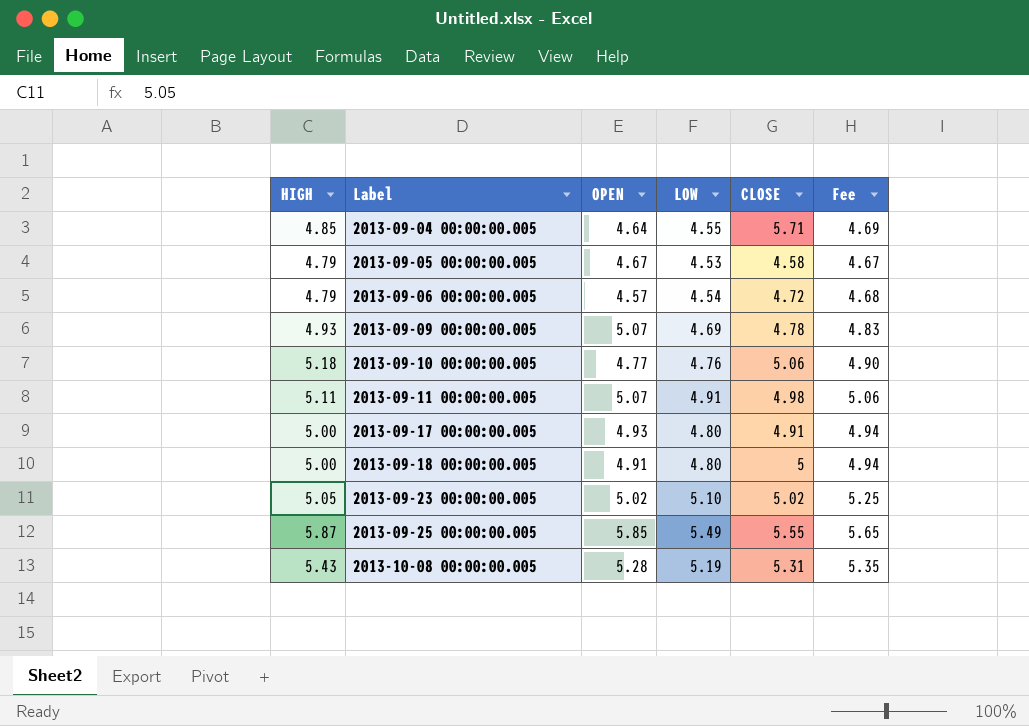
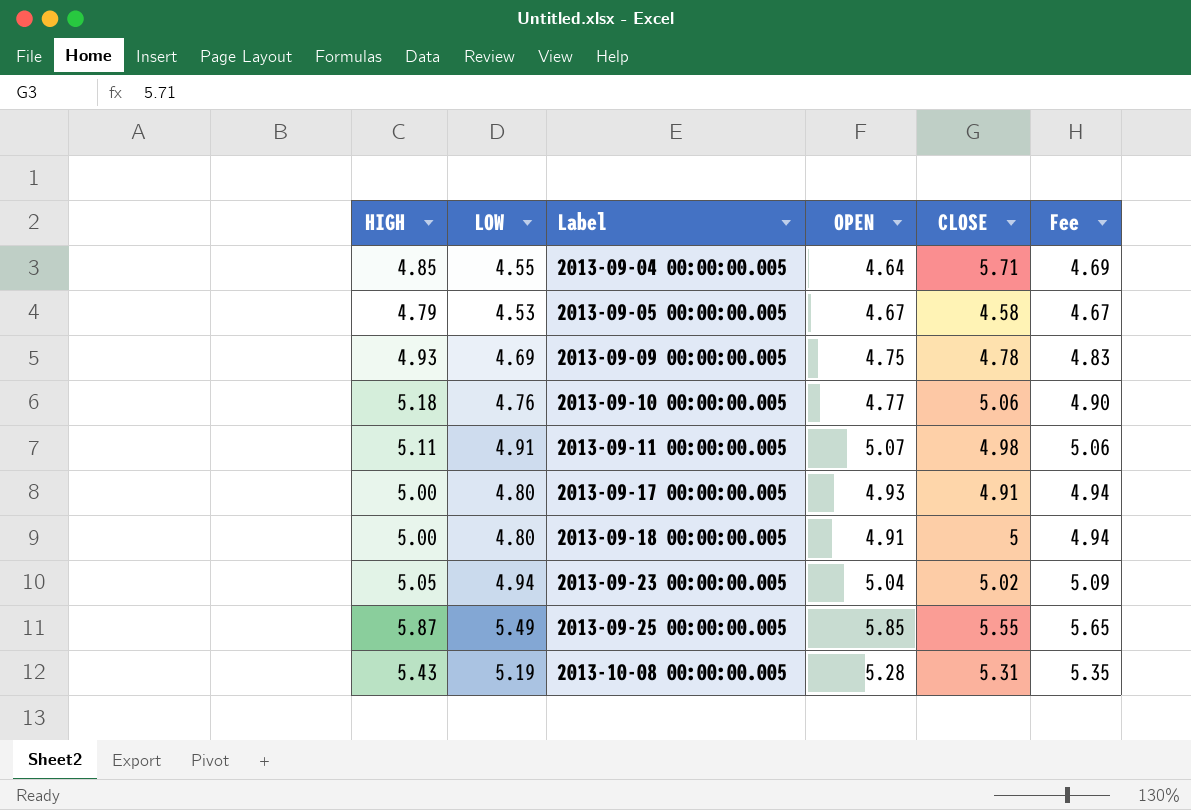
column LOW | position: 4 -> 2
row 2013-09-06 00:00:00.005: 4.79 | 4.57 | 4.54 | 4.72 | 4.68 -> none
2013-09-09 00:00:00.005 | OPEN: 5.07 -> 4.75
2013-09-23 00:00:00.005 | LOW: 5.10 -> 4.94
2013-09-23 00:00:00.005 | OPEN: 5.02 -> 5.04
2013-09-23 00:00:00.005 | Fee: 5.25 -> 5.09

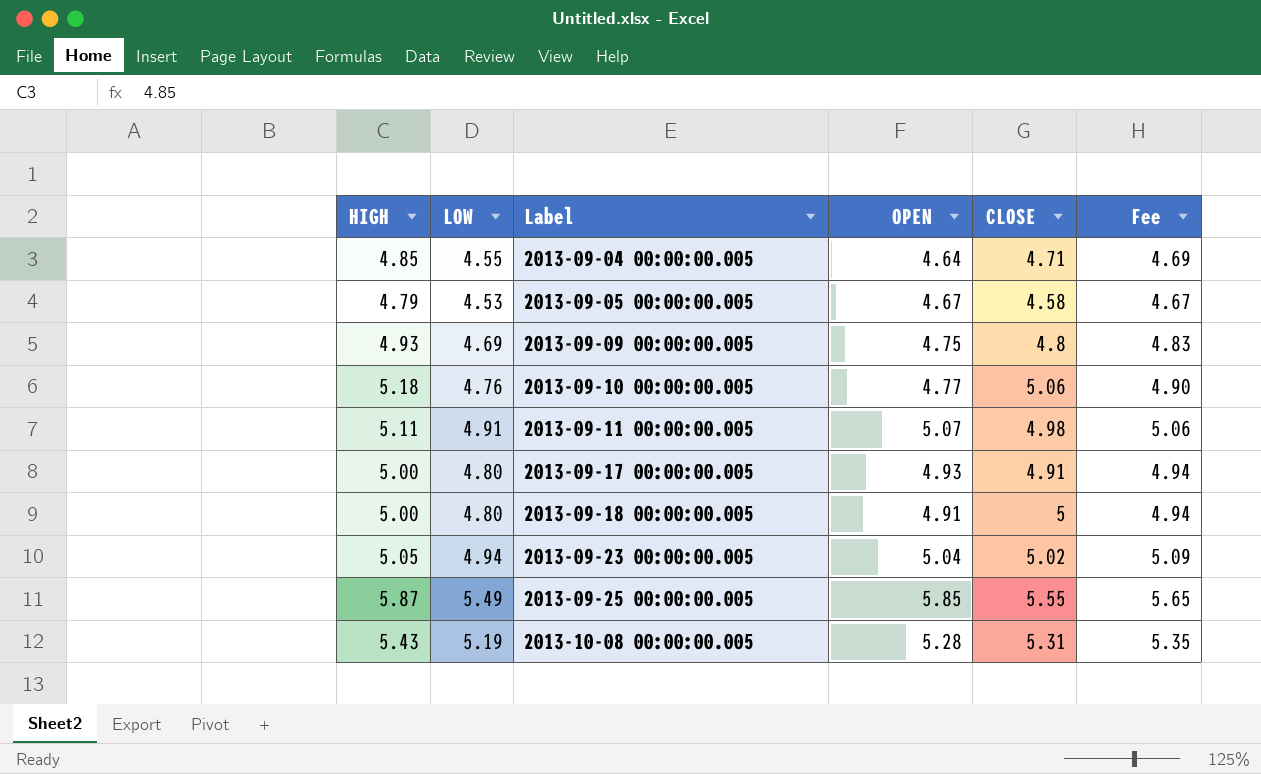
2013-09-04 00:00:00.005 | CLOSE: 5.71 -> 4.71
2013-09-09 00:00:00.005 | CLOSE: 4.78 -> 4.8

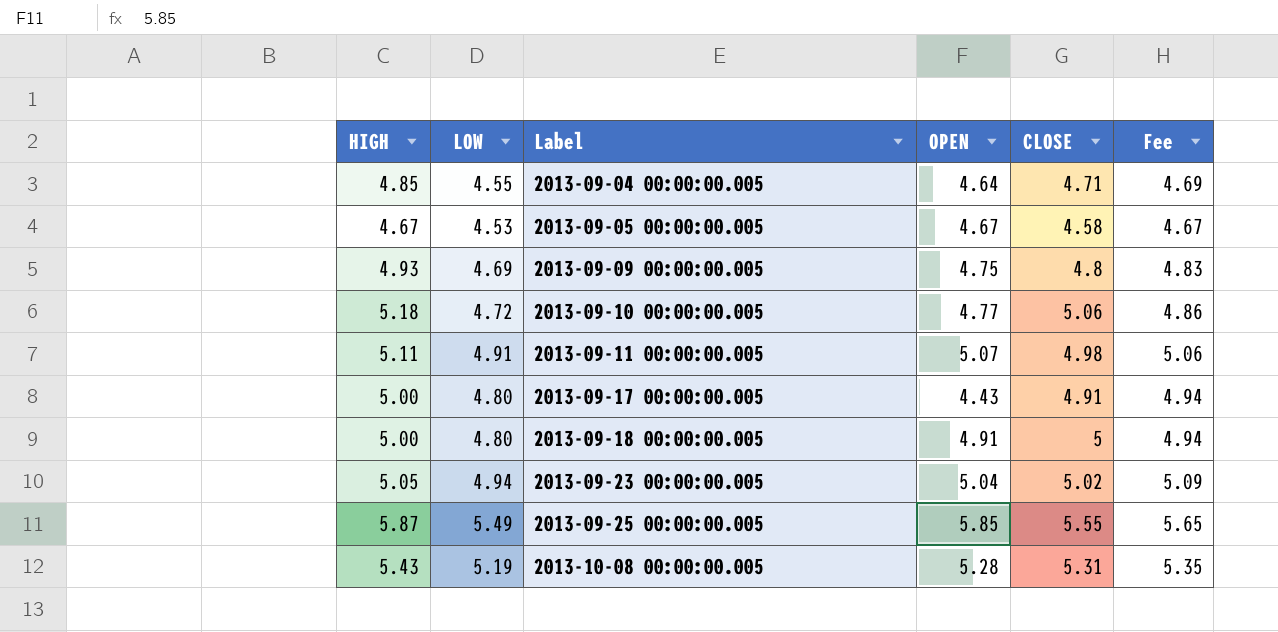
2013-09-05 00:00:00.005 | HIGH: 4.79 -> 4.67
2013-09-10 00:00:00.005 | LOW: 4.76 -> 4.72
2013-09-10 00:00:00.005 | Fee: 4.90 -> 4.86
2013-09-17 00:00:00.005 | OPEN: 4.93 -> 4.43

